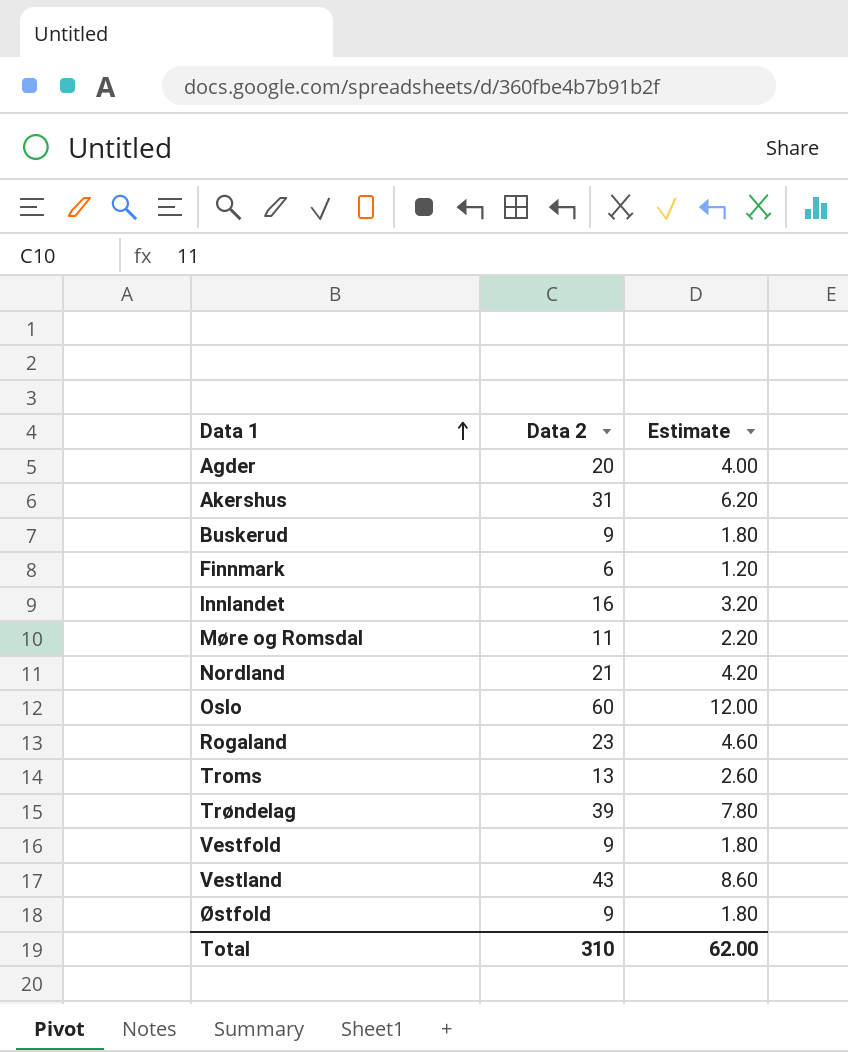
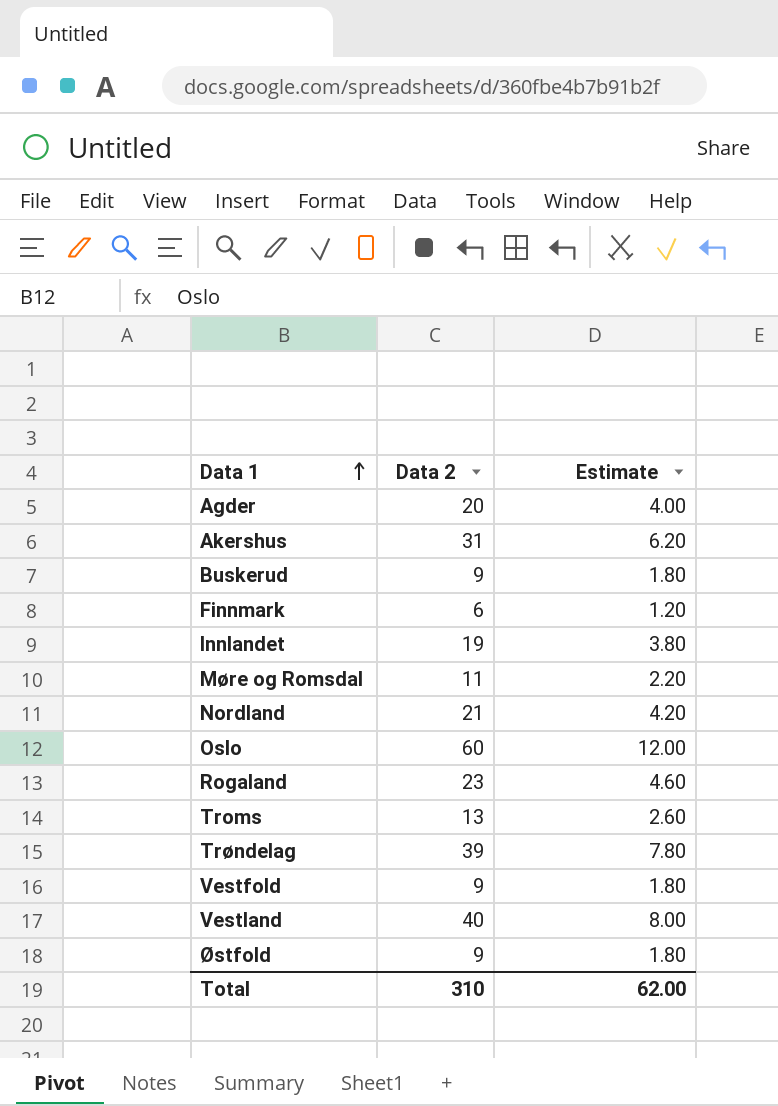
Innlandet | Data 2: 16 -> 19
Innlandet | Estimate: 3.20 -> 3.80
Vestland | Data 2: 43 -> 40
Vestland | Estimate: 8.60 -> 8.00

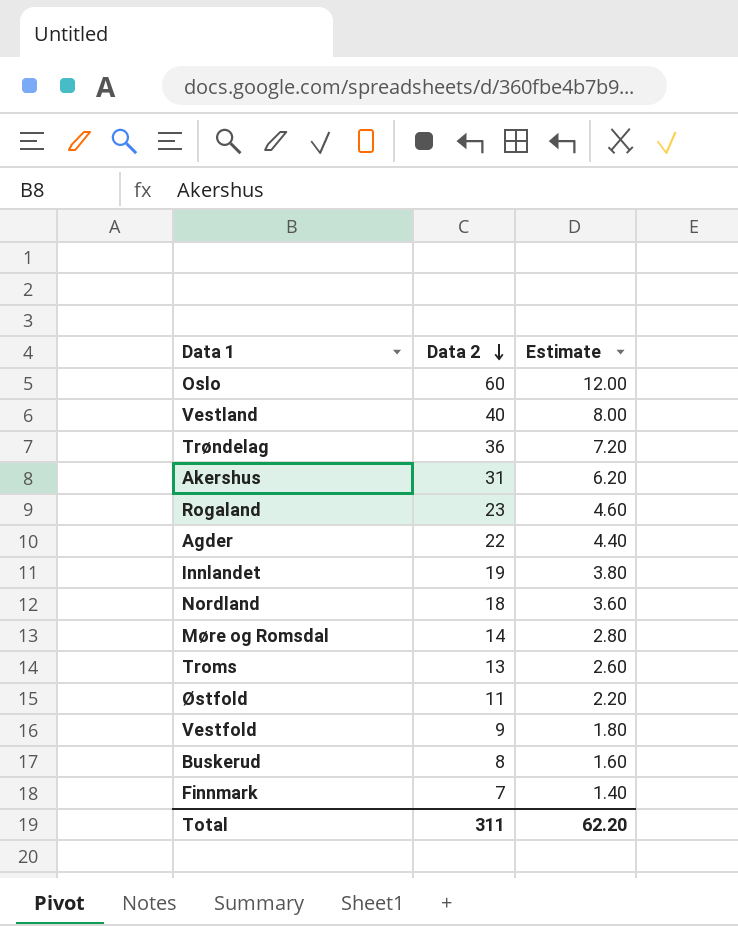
row order: Data 1 ascending -> Data 2 descending
Trøndelag | Data 2: 39 -> 36
Trøndelag | Estimate: 7.80 -> 7.20
Agder | Data 2: 20 -> 22
Agder | Estimate: 4.00 -> 4.40
Nordland | Data 2: 21 -> 18
Nordland | Estimate: 4.20 -> 3.60
Møre og Romsdal | Data 2: 11 -> 14
Møre og Romsdal | Estimate: 2.20 -> 2.80
Østfold | Data 2: 9 -> 11
Østfold | Estimate: 1.80 -> 2.20
Buskerud | Data 2: 9 -> 8
Buskerud | Estimate: 1.80 -> 1.60
Finnmark | Data 2: 6 -> 7
Finnmark | Estimate: 1.20 -> 1.40
Total | Data 2: 310 -> 311
Total | Estimate: 62.00 -> 62.20

